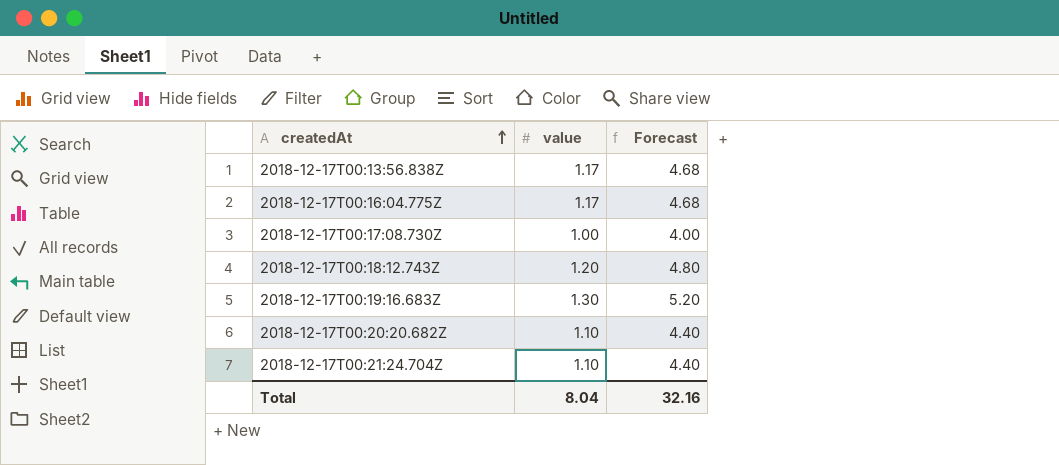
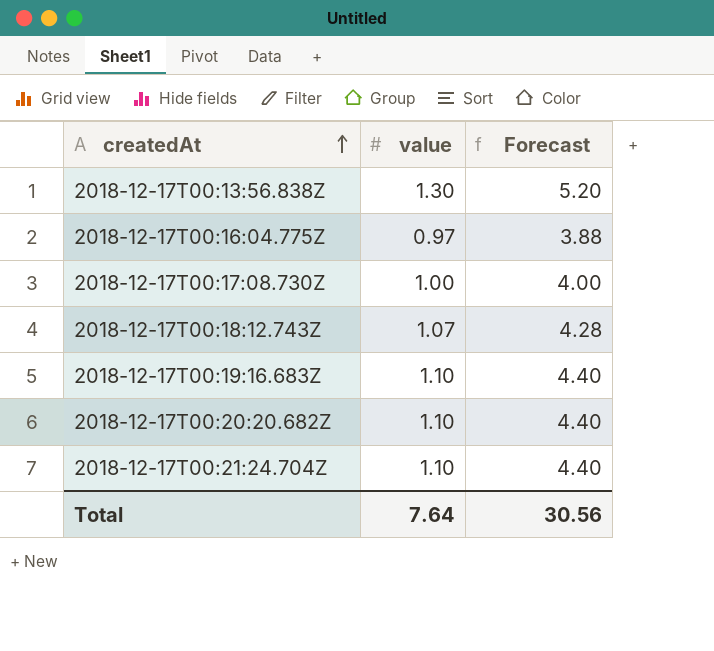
2018-12-17T00:13:56.838Z | value: 1.17 -> 1.30
2018-12-17T00:13:56.838Z | Forecast: 4.68 -> 5.20
2018-12-17T00:16:04.775Z | value: 1.17 -> 0.97
2018-12-17T00:16:04.775Z | Forecast: 4.68 -> 3.88
2018-12-17T00:18:12.743Z | value: 1.20 -> 1.07
2018-12-17T00:18:12.743Z | Forecast: 4.80 -> 4.28
2018-12-17T00:19:16.683Z | value: 1.30 -> 1.10
2018-12-17T00:19:16.683Z | Forecast: 5.20 -> 4.40
Total | value: 8.04 -> 7.64
Total | Forecast: 32.16 -> 30.56

